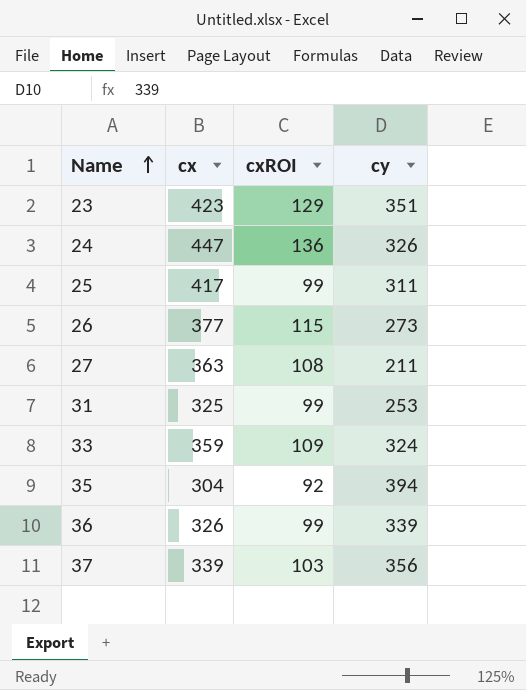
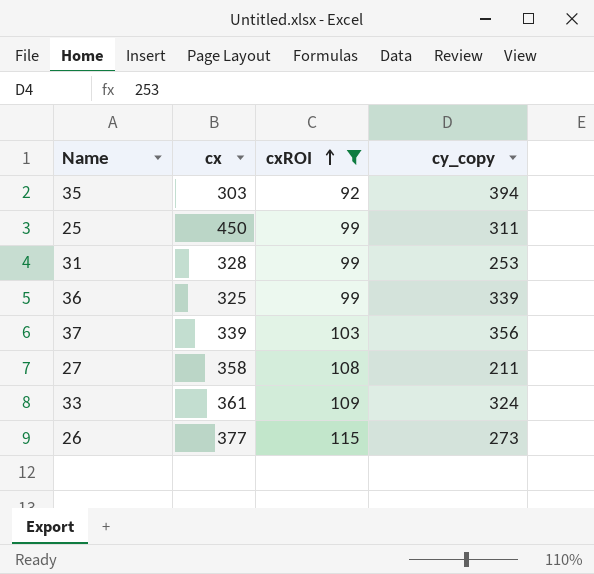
filter: none -> cxROI <= 115
row order: Name ascending -> cxROI ascending
column name: cy -> cy_copy
35 | cx: 304 -> 303
25 | cx: 417 -> 450
31 | cx: 325 -> 328
36 | cx: 326 -> 325
27 | cx: 363 -> 358
33 | cx: 359 -> 361

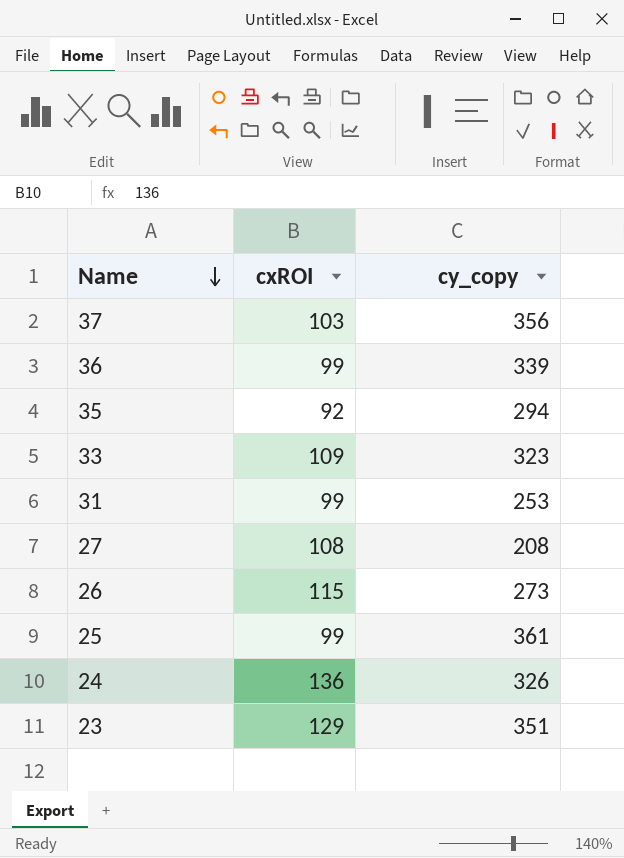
filter: cxROI <= 115 -> none
row order: cxROI ascending -> Name descending
column cx | position: 2 -> none
35 | cy_copy: 394 -> 294
33 | cy_copy: 324 -> 323
27 | cy_copy: 211 -> 208
25 | cy_copy: 311 -> 361

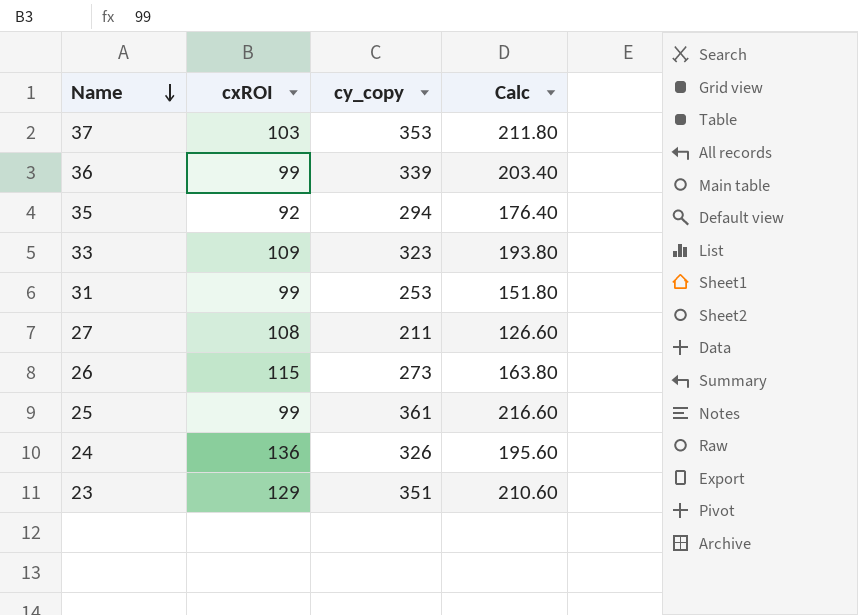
column Calc | formula: none -> [cy_copy] * 0.6
37 | cy_copy: 356 -> 353
27 | cy_copy: 208 -> 211

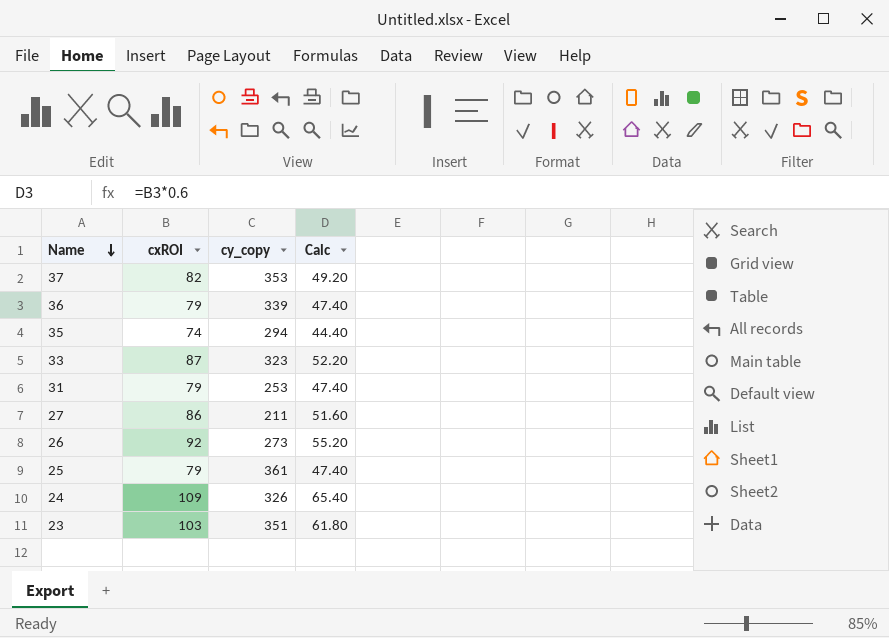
column Calc | formula: [cy_copy] * 0.6 -> [cxROI] * 0.6
37 | cxROI: 103 -> 82
36 | cxROI: 99 -> 79
35 | cxROI: 92 -> 74
33 | cxROI: 109 -> 87
31 | cxROI: 99 -> 79
27 | cxROI: 108 -> 86
26 | cxROI: 115 -> 92
25 | cxROI: 99 -> 79
24 | cxROI: 136 -> 109
23 | cxROI: 129 -> 103

